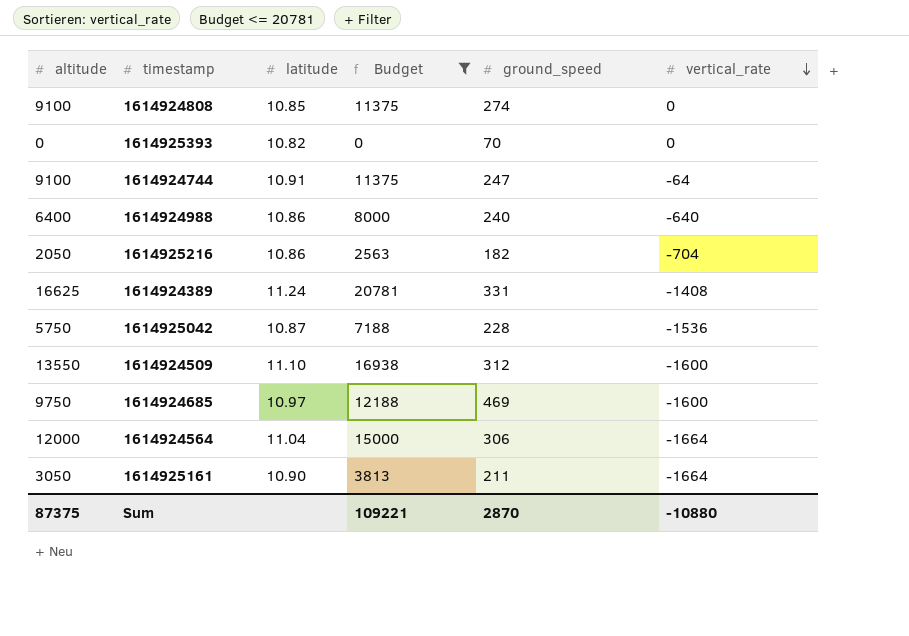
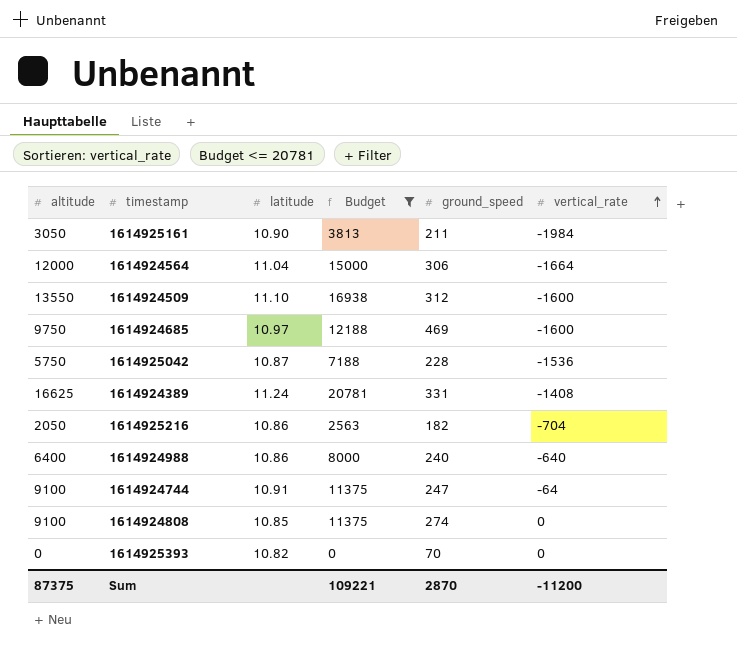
row order: vertical_rate descending -> vertical_rate ascending
1614925161 | vertical_rate: -1664 -> -1984
Sum | vertical_rate: -10880 -> -11200

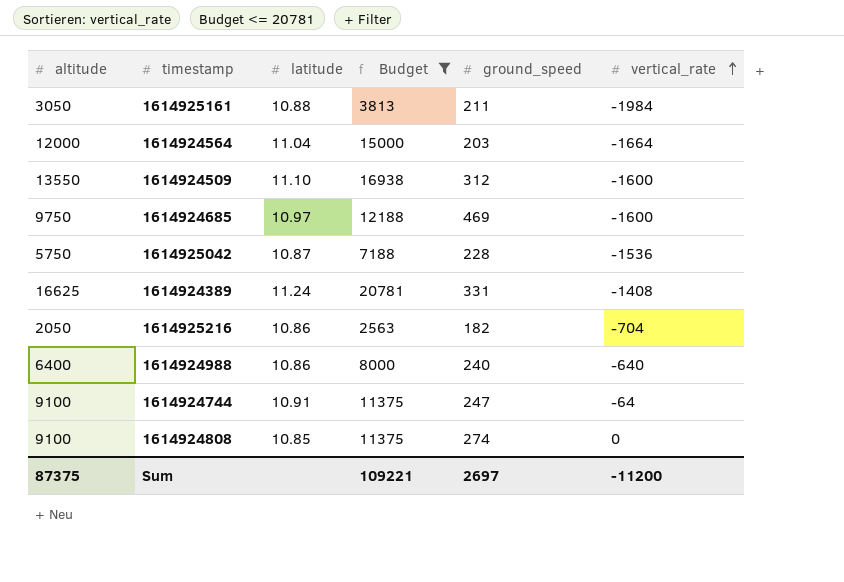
row 1614925393: 0 | 10.82 | 0 | 70 | 0 -> none
1614925161 | latitude: 10.90 -> 10.88
1614924564 | ground_speed: 306 -> 203
Sum | ground_speed: 2870 -> 2697

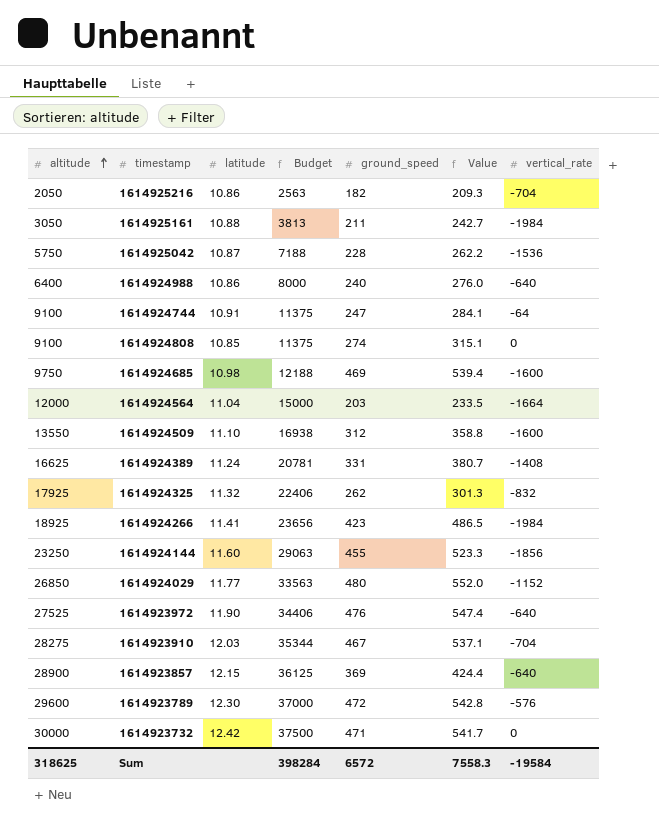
filter: Budget <= 20781 -> none
row order: vertical_rate ascending -> altitude ascending
column Value | formula: none -> [ground_speed] * 1.15
1614924685 | latitude: 10.97 -> 10.98
Sum | altitude: 87375 -> 318625
Sum | Budget: 109221 -> 398284
Sum | ground_speed: 2697 -> 6572
Sum | vertical_rate: -11200 -> -19584

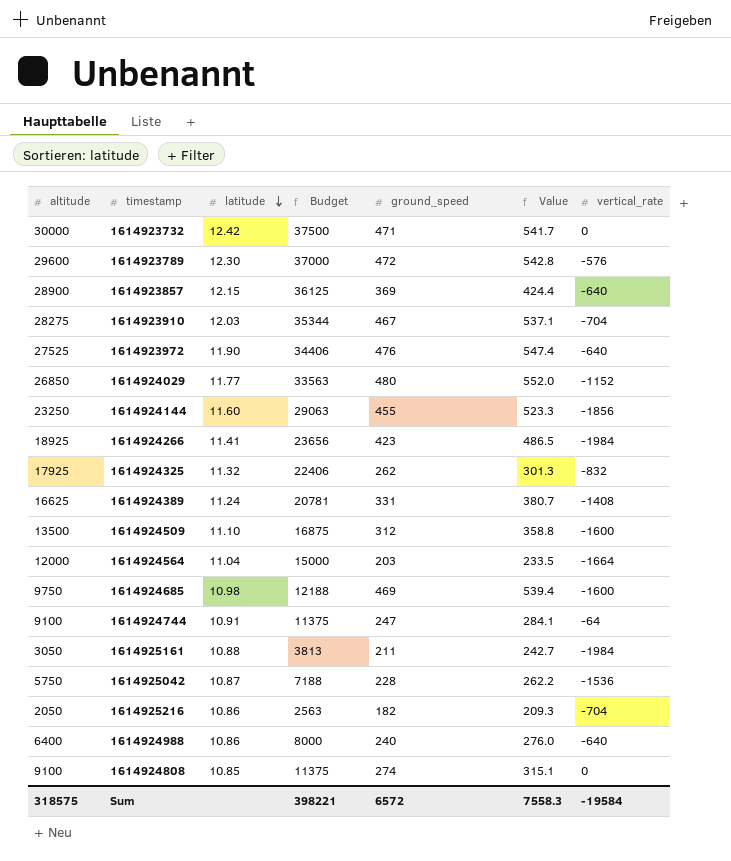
row order: altitude ascending -> latitude descending
1614924509 | altitude: 13550 -> 13500
1614924509 | Budget: 16938 -> 16875
Sum | altitude: 318625 -> 318575
Sum | Budget: 398284 -> 398221

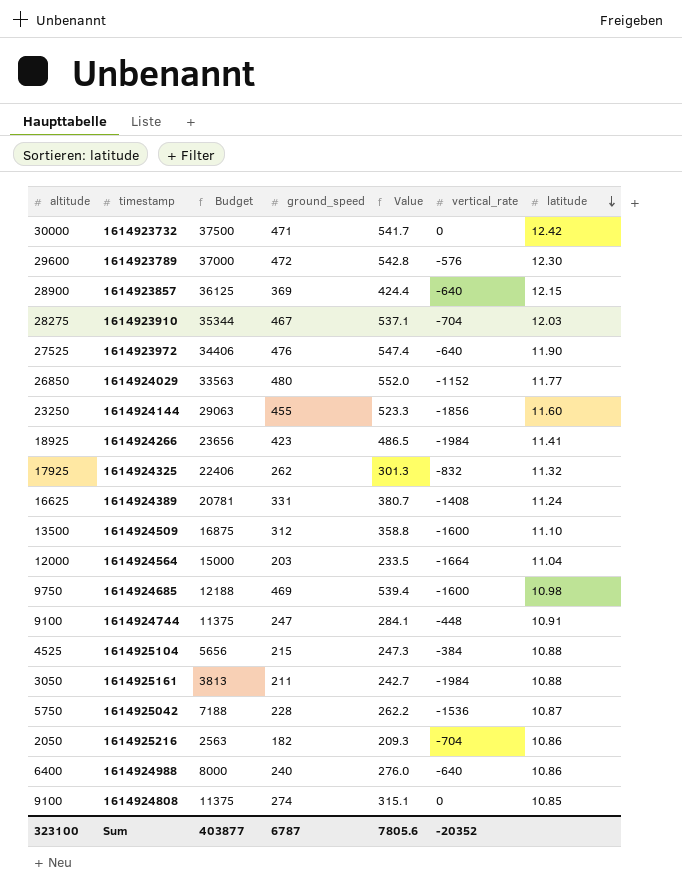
column latitude | position: 3 -> 7
1614924744 | vertical_rate: -64 -> -448
row 1614925104: none -> 4525 | 5656 | 215 | 247.3 | -384 | 10.88
Sum | altitude: 318575 -> 323100
Sum | Budget: 398221 -> 403877
Sum | ground_speed: 6572 -> 6787
Sum | Value: 7558.3 -> 7805.6
Sum | vertical_rate: -19584 -> -20352

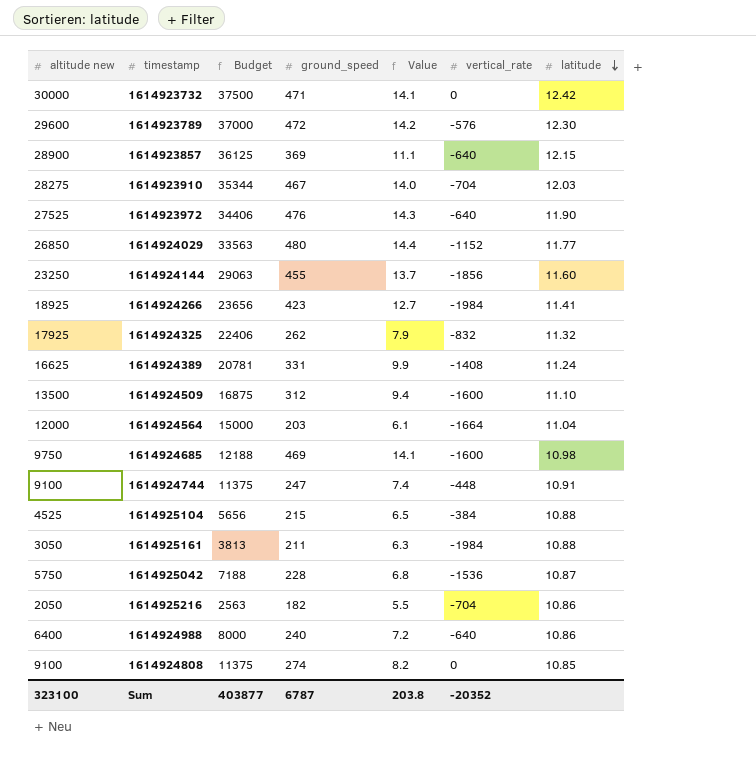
column name: altitude -> altitude new
column Value | formula: [ground_speed] * 1.15 -> [ground_speed] * 0.03
Sum | Value: 7805.6 -> 203.8

